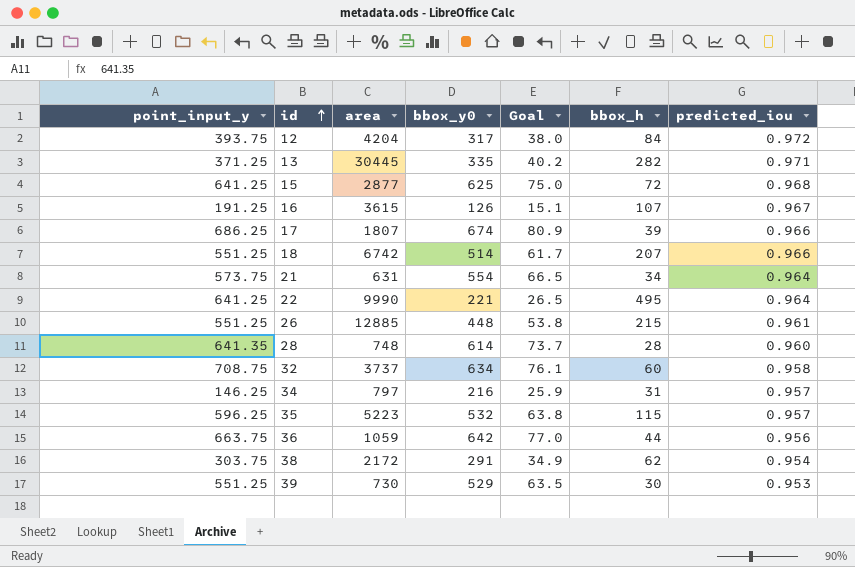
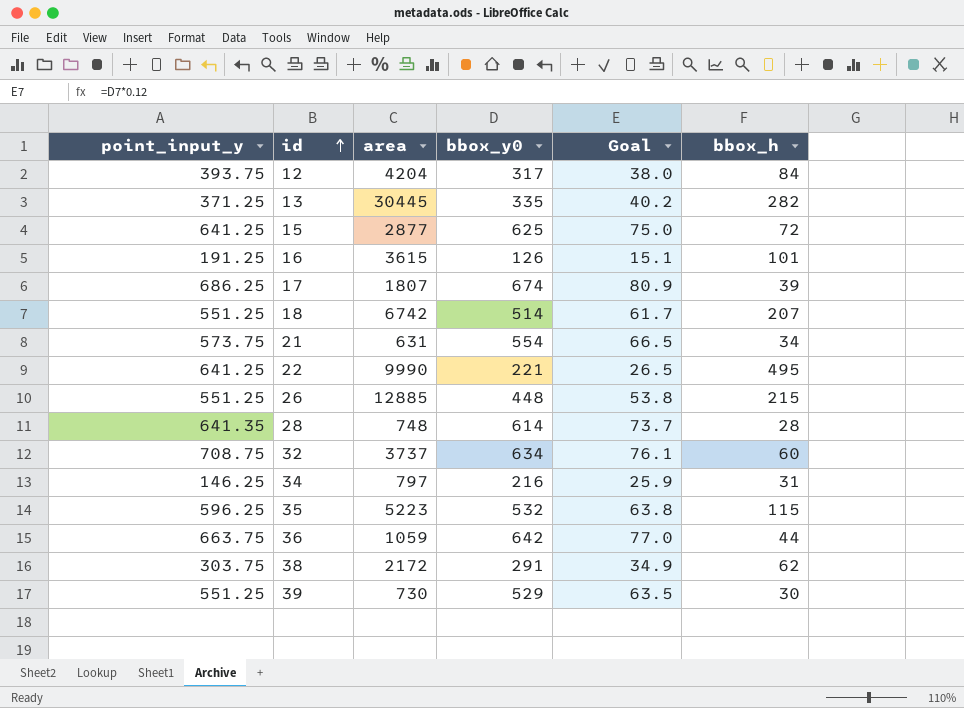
column predicted_iou | position: 7 -> none
16 | bbox_h: 107 -> 101

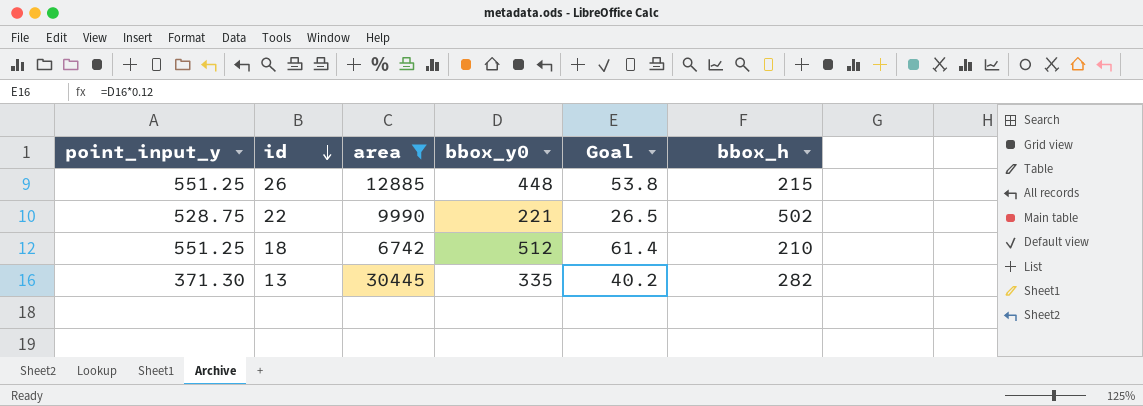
filter: none -> area >= 6742
row order: id ascending -> id descending
22 | point_input_y: 641.25 -> 528.75
22 | bbox_h: 495 -> 502
18 | bbox_y0: 514 -> 512
18 | Goal: 61.7 -> 61.4
18 | bbox_h: 207 -> 210
13 | point_input_y: 371.25 -> 371.30

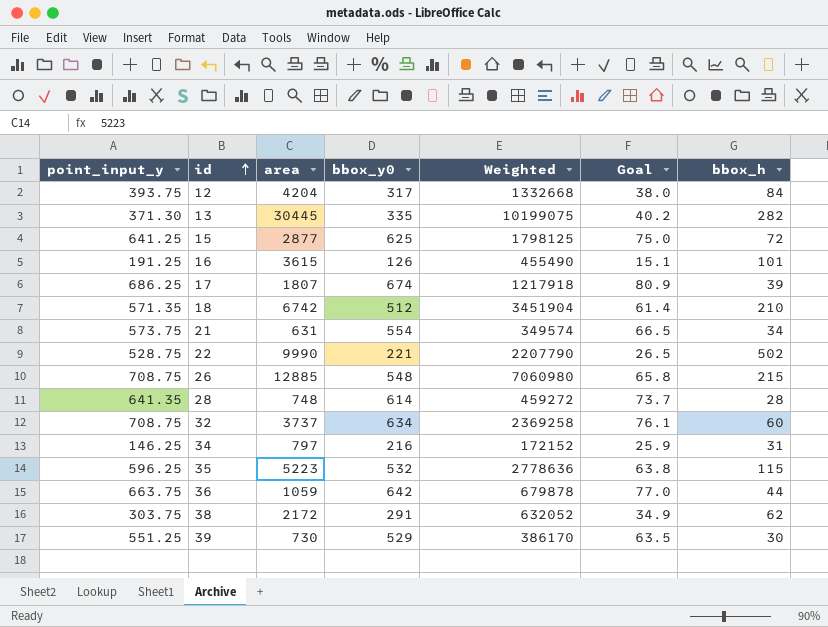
filter: area >= 6742 -> none
row order: id descending -> id ascending
column Weighted | formula: none -> [area] * [bbox_y0]
18 | point_input_y: 551.25 -> 571.35
26 | point_input_y: 551.25 -> 708.75
26 | bbox_y0: 448 -> 548
26 | Goal: 53.8 -> 65.8

